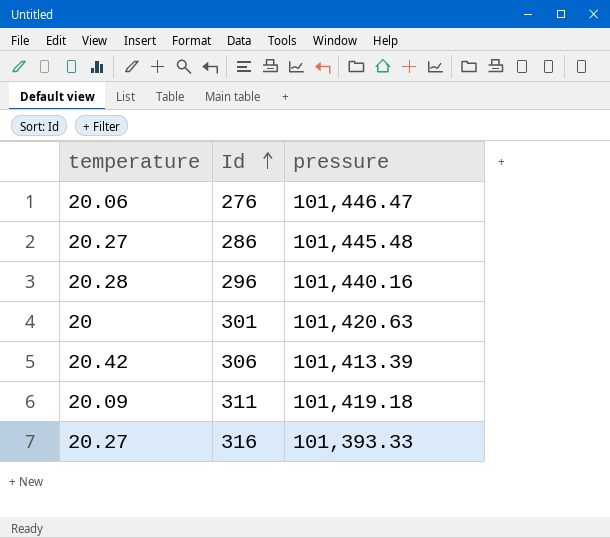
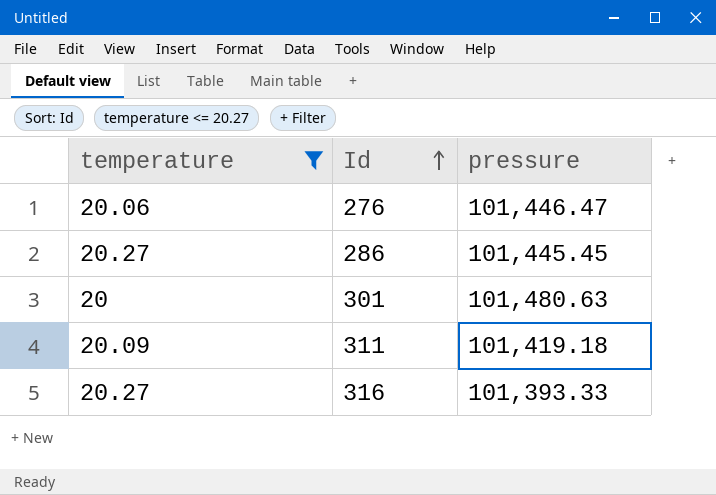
filter: none -> temperature <= 20.27
286 | pressure: 101,445.48 -> 101,445.45
301 | pressure: 101,420.63 -> 101,480.63

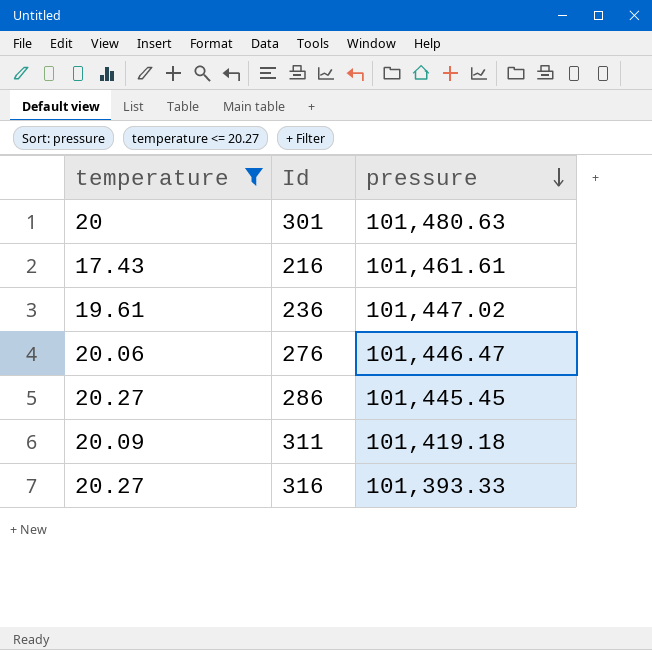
row order: Id ascending -> pressure descending
row 216: none -> 17.43 | 101,461.61
row 236: none -> 19.61 | 101,447.02

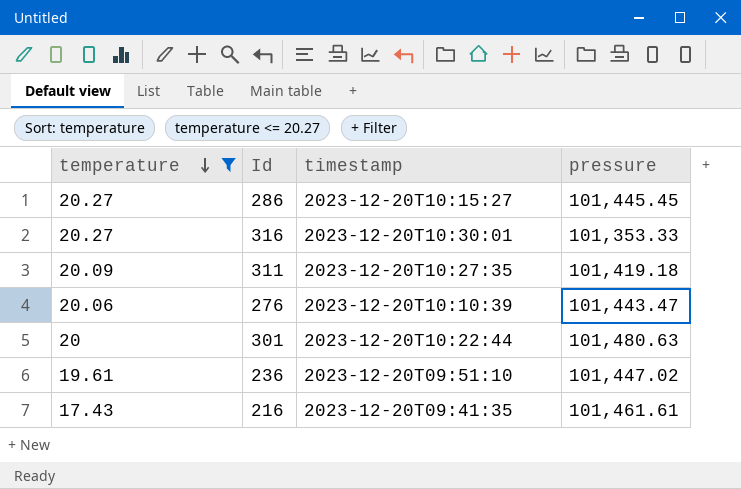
row order: pressure descending -> temperature descending
column timestamp | position: none -> 3
316 | pressure: 101,393.33 -> 101,353.33
276 | pressure: 101,446.47 -> 101,443.47

